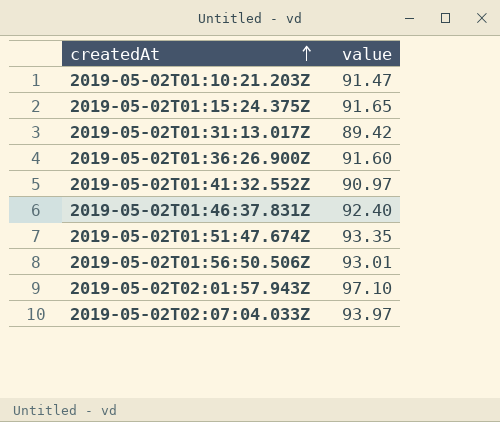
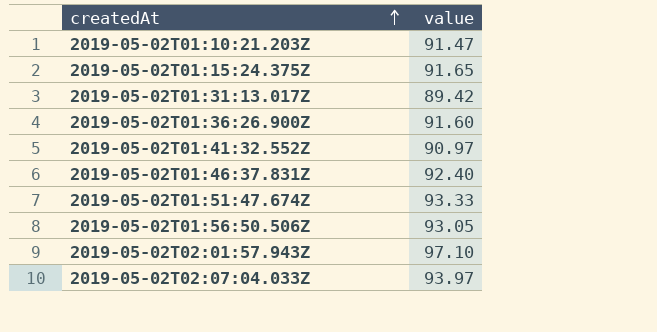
2019-05-02T01:51:47.674Z | value: 93.35 -> 93.33
2019-05-02T01:56:50.506Z | value: 93.01 -> 93.05

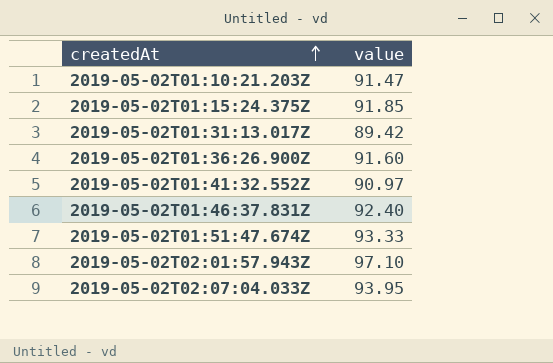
row 2019-05-02T01:56:50.506Z: 93.05 -> none
2019-05-02T01:15:24.375Z | value: 91.65 -> 91.85
2019-05-02T02:07:04.033Z | value: 93.97 -> 93.95

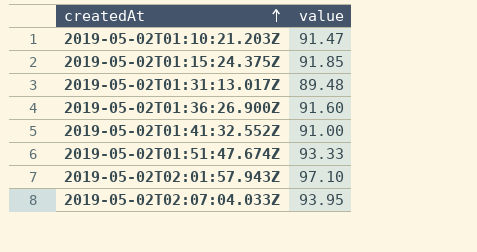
row 2019-05-02T01:46:37.831Z: 92.40 -> none
2019-05-02T01:31:13.017Z | value: 89.42 -> 89.48
2019-05-02T01:41:32.552Z | value: 90.97 -> 91.00

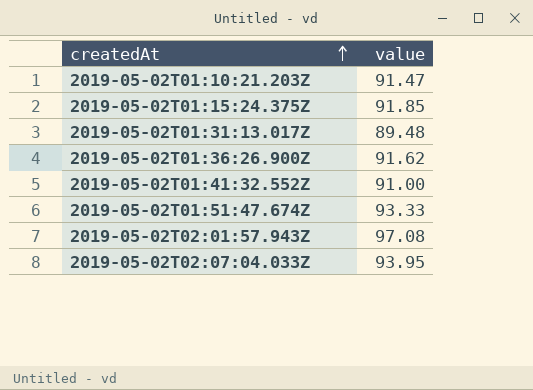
2019-05-02T01:36:26.900Z | value: 91.60 -> 91.62
2019-05-02T02:01:57.943Z | value: 97.10 -> 97.08

